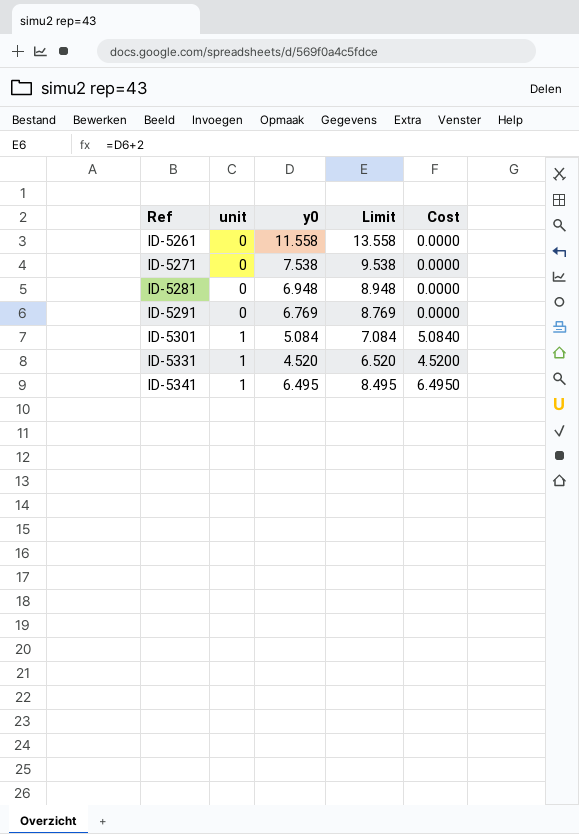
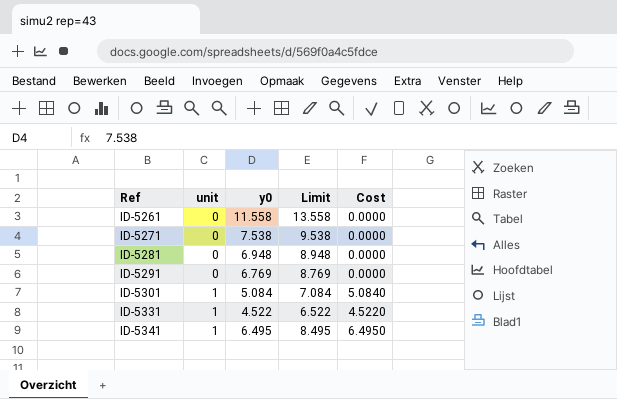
ID-5331 | y0: 4.520 -> 4.522
ID-5331 | Limit: 6.520 -> 6.522
ID-5331 | Cost: 4.5200 -> 4.5220

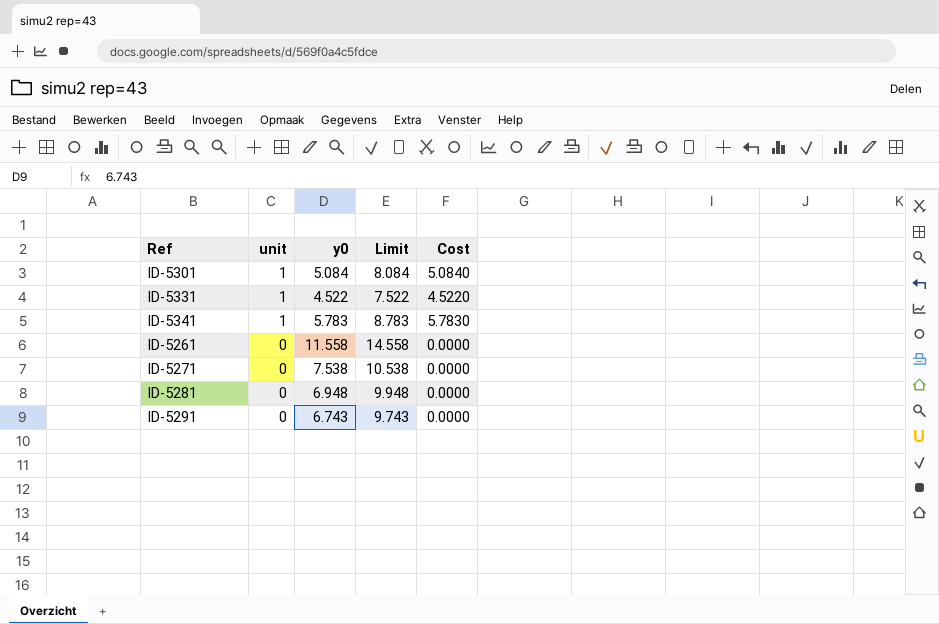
row order: Ref ascending -> unit descending
column Limit | formula: [y0] + 2 -> [y0] + 3
ID-5341 | y0: 6.495 -> 5.783
ID-5341 | Cost: 6.4950 -> 5.7830
ID-5291 | y0: 6.769 -> 6.743

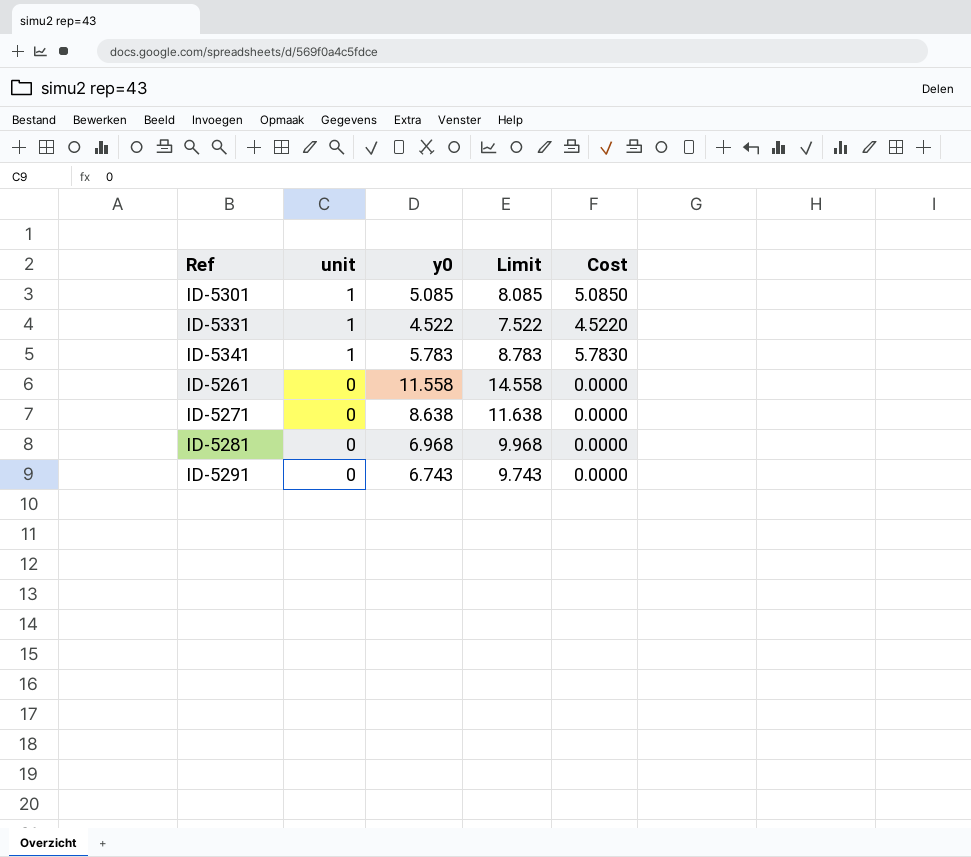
ID-5301 | y0: 5.084 -> 5.085
ID-5301 | Limit: 8.084 -> 8.085
ID-5301 | Cost: 5.0840 -> 5.0850
ID-5271 | y0: 7.538 -> 8.638
ID-5271 | Limit: 10.538 -> 11.638
ID-5281 | y0: 6.948 -> 6.968
ID-5281 | Limit: 9.948 -> 9.968

